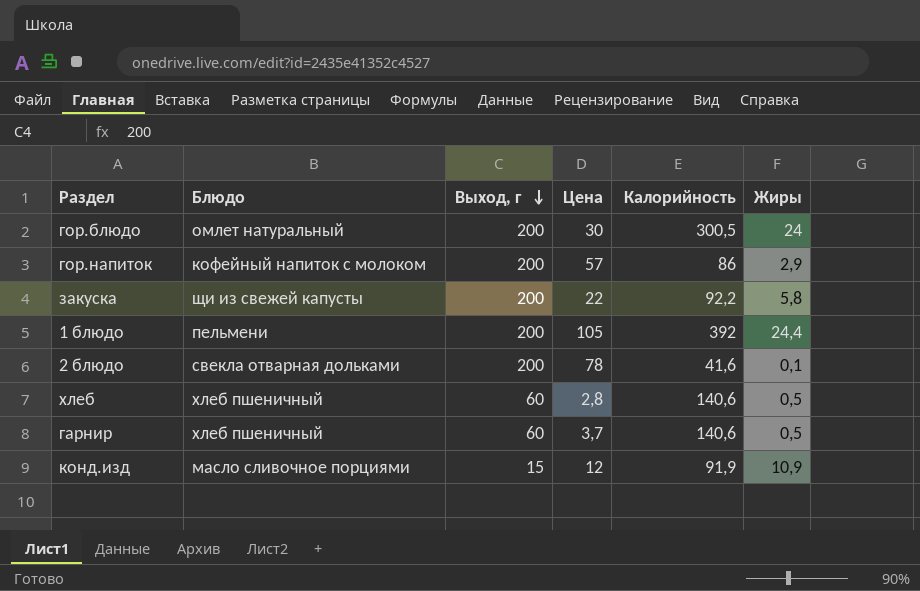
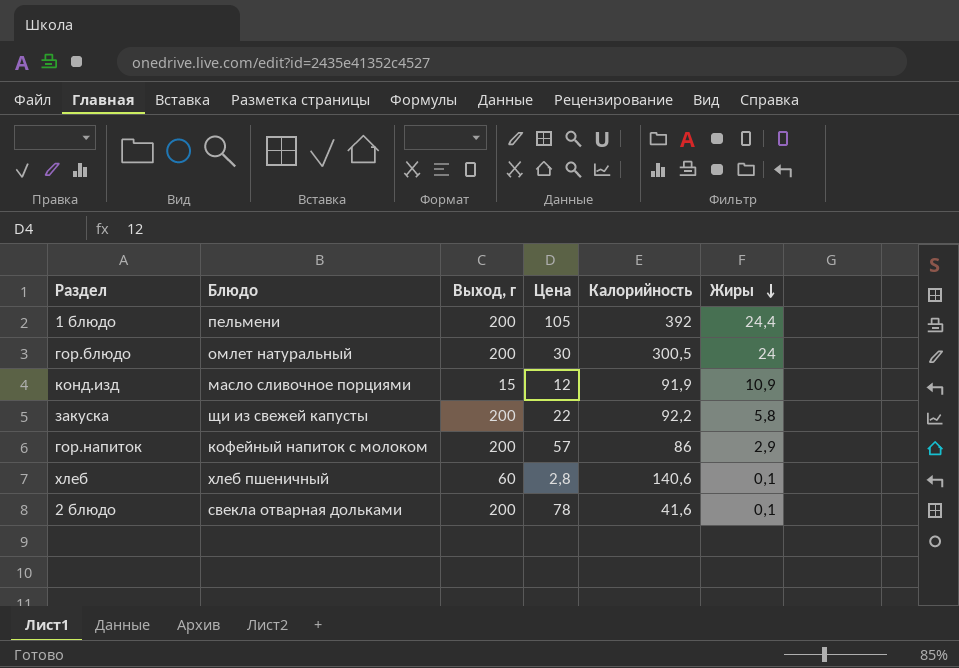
row order: Выход, г descending -> Жиры descending
row гарнир: хлеб пшеничный | 60 | 3,7 | 140,6 | 0,5 -> none
хлеб | Жиры: 0,5 -> 0,1

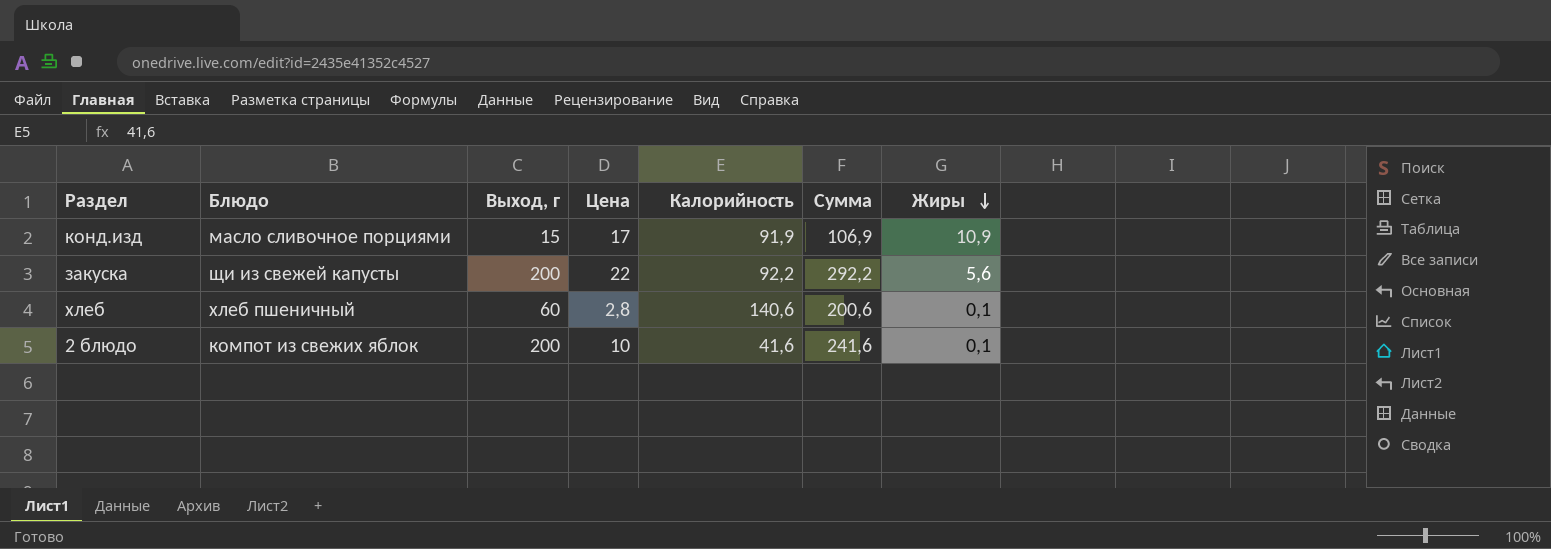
column Сумма | formula: none -> [Выход, г] + [Калорийность]
row 1 блюдо: пельмени | 200 | 105 | 392 | 24,4 -> none
row гор.блюдо: омлет натуральный | 200 | 30 | 300,5 | 24 -> none
row гор.напиток: кофейный напиток с молоком | 200 | 57 | 86 | 2,9 -> none
конд.изд | Цена: 12 -> 17
закуска | Жиры: 5,8 -> 5,6
2 блюдо | Блюдо: свекла отварная дольками -> компот из свежих яблок
2 блюдо | Цена: 78 -> 10

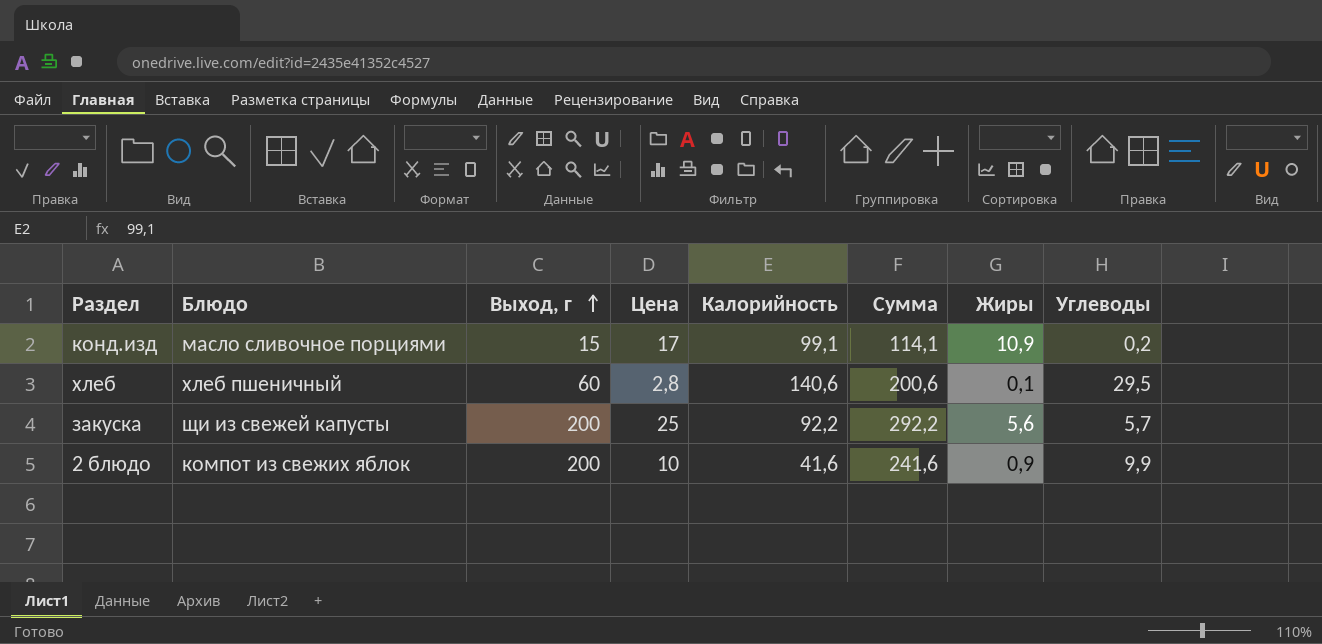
row order: Жиры descending -> Выход, г ascending
column Углеводы | position: none -> 8
конд.изд | Калорийность: 91,9 -> 99,1
конд.изд | Сумма: 106,9 -> 114,1
закуска | Цена: 22 -> 25
2 блюдо | Жиры: 0,1 -> 0,9

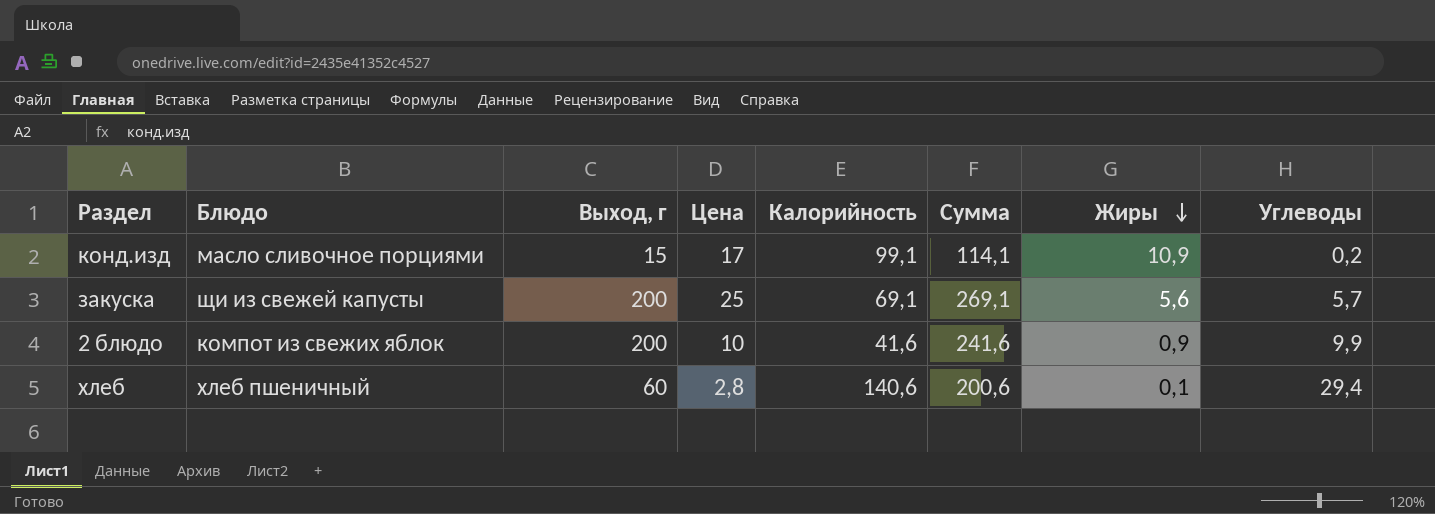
row order: Выход, г ascending -> Жиры descending
закуска | Калорийность: 92,2 -> 69,1
закуска | Сумма: 292,2 -> 269,1
хлеб | Углеводы: 29,5 -> 29,4

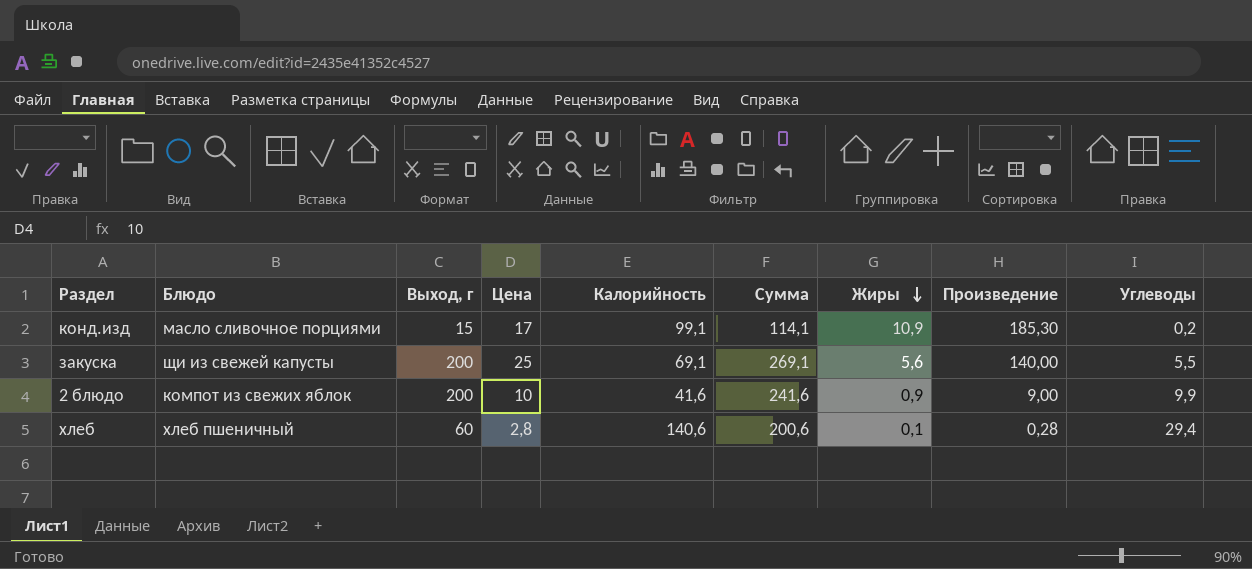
column Произведение | formula: none -> [Цена] * [Жиры]
закуска | Углеводы: 5,7 -> 5,5

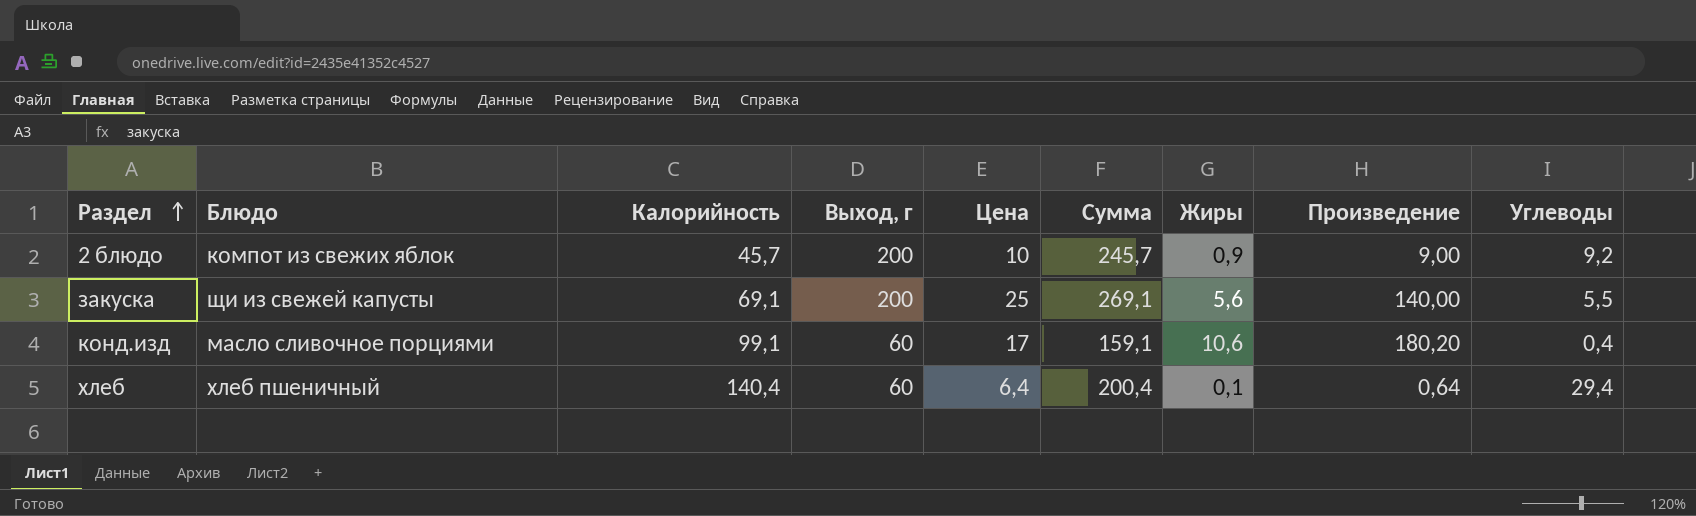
row order: Жиры descending -> Раздел ascending
column Калорийность | position: 5 -> 3
2 блюдо | Калорийность: 41,6 -> 45,7
2 блюдо | Сумма: 241,6 -> 245,7
2 блюдо | Углеводы: 9,9 -> 9,2
конд.изд | Выход, г: 15 -> 60
конд.изд | Сумма: 114,1 -> 159,1
конд.изд | Жиры: 10,9 -> 10,6
конд.изд | Произведение: 185,30 -> 180,20
конд.изд | Углеводы: 0,2 -> 0,4
хлеб | Калорийность: 140,6 -> 140,4
хлеб | Цена: 2,8 -> 6,4
хлеб | Сумма: 200,6 -> 200,4
хлеб | Произведение: 0,28 -> 0,64

